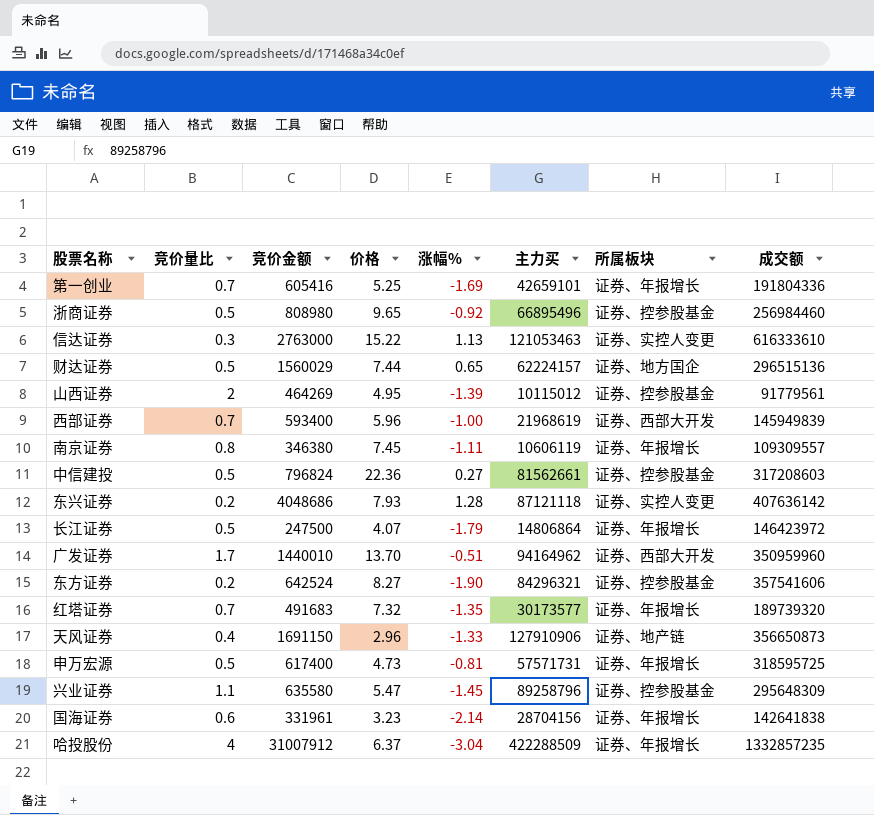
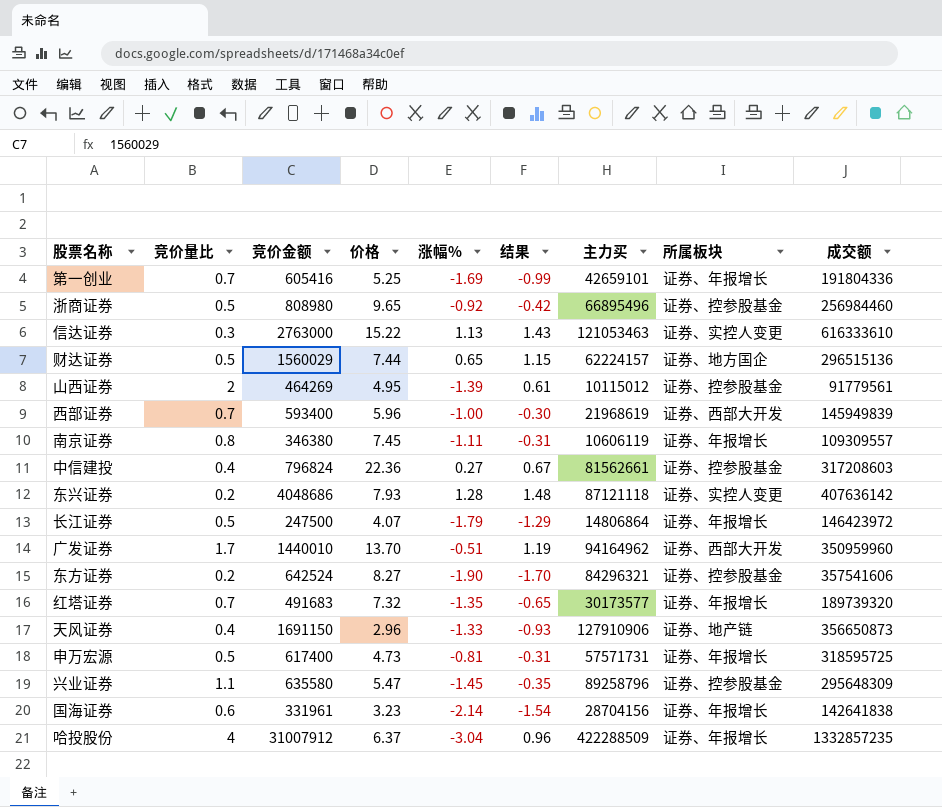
column 结果 | formula: none -> [竞价量比] + [涨幅%]
中信建投 | 竞价量比: 0.5 -> 0.4

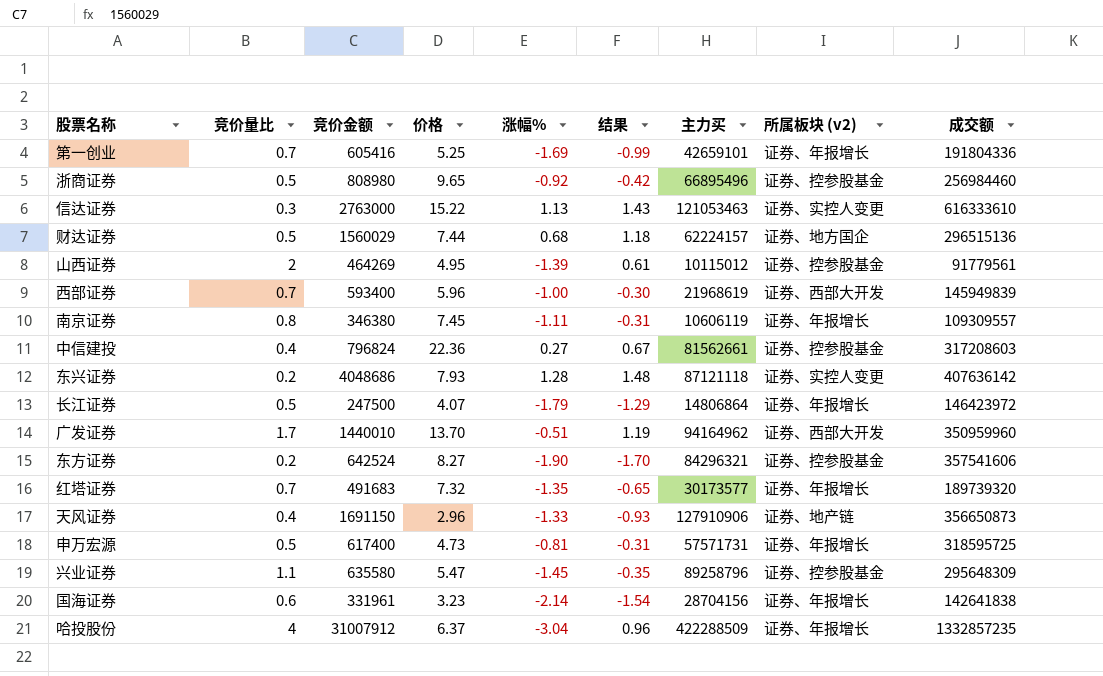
column name: 所属板块 -> 所属板块 (v2)
财达证券 | 涨幅%: 0.65 -> 0.68
财达证券 | 结果: 1.15 -> 1.18

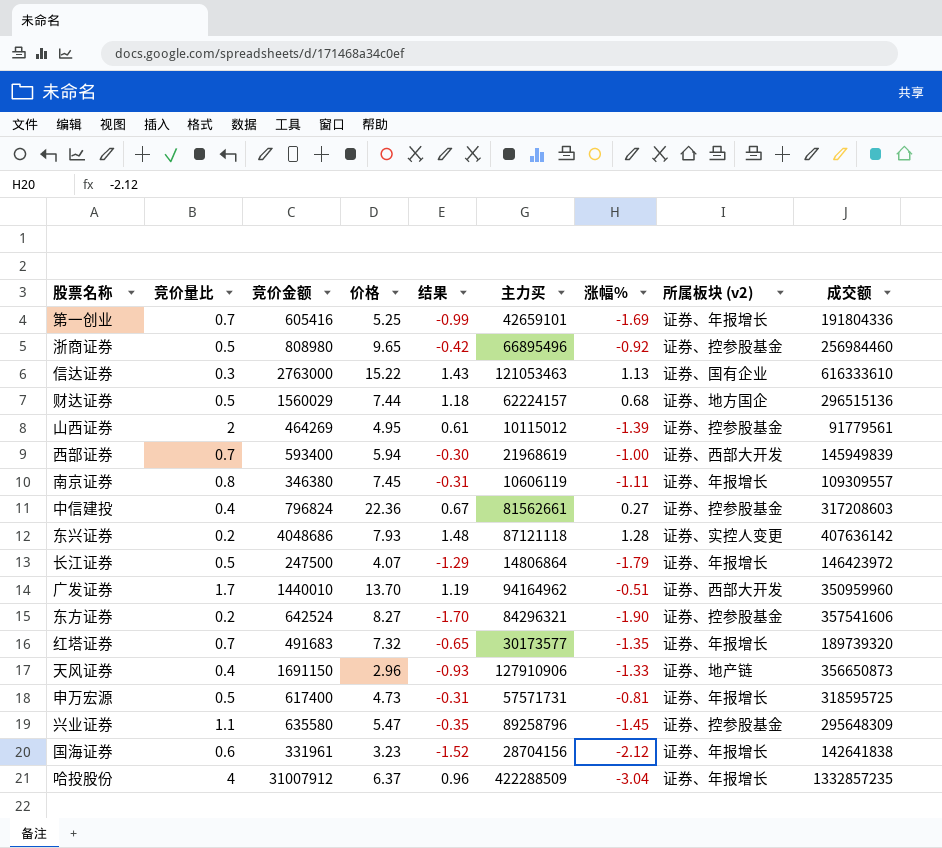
column 涨幅% | position: 5 -> 7
信达证券 | 所属板块 (v2): 证券、实控人变更 -> 证券、国有企业
西部证券 | 价格: 5.96 -> 5.94
国海证券 | 结果: -1.54 -> -1.52
国海证券 | 涨幅%: -2.14 -> -2.12

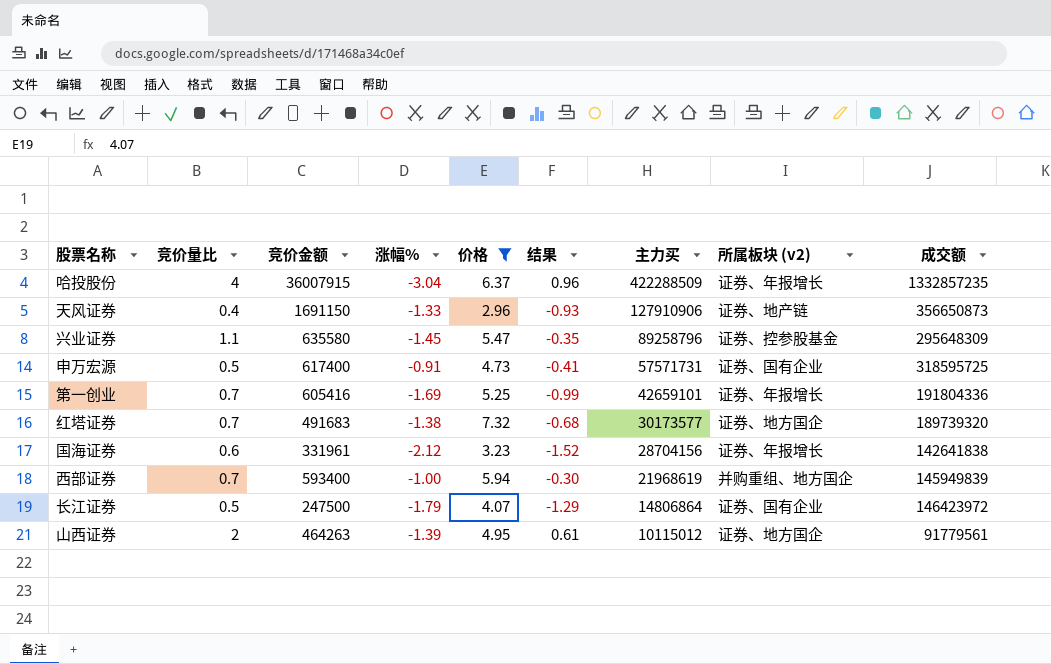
filter: none -> 价格 <= 7.32
row order: none -> 主力买 descending
column 涨幅% | position: 7 -> 4
哈投股份 | 竞价金额: 31007912 -> 36007915
申万宏源 | 涨幅%: -0.81 -> -0.91
申万宏源 | 结果: -0.31 -> -0.41
申万宏源 | 所属板块 (v2): 证券、年报增长 -> 证券、国有企业
红塔证券 | 涨幅%: -1.35 -> -1.38
红塔证券 | 结果: -0.65 -> -0.68
红塔证券 | 所属板块 (v2): 证券、年报增长 -> 证券、地方国企
西部证券 | 所属板块 (v2): 证券、西部大开发 -> 并购重组、地方国企
长江证券 | 所属板块 (v2): 证券、年报增长 -> 证券、国有企业
山西证券 | 竞价金额: 464269 -> 464263
山西证券 | 所属板块 (v2): 证券、控参股基金 -> 证券、地方国企

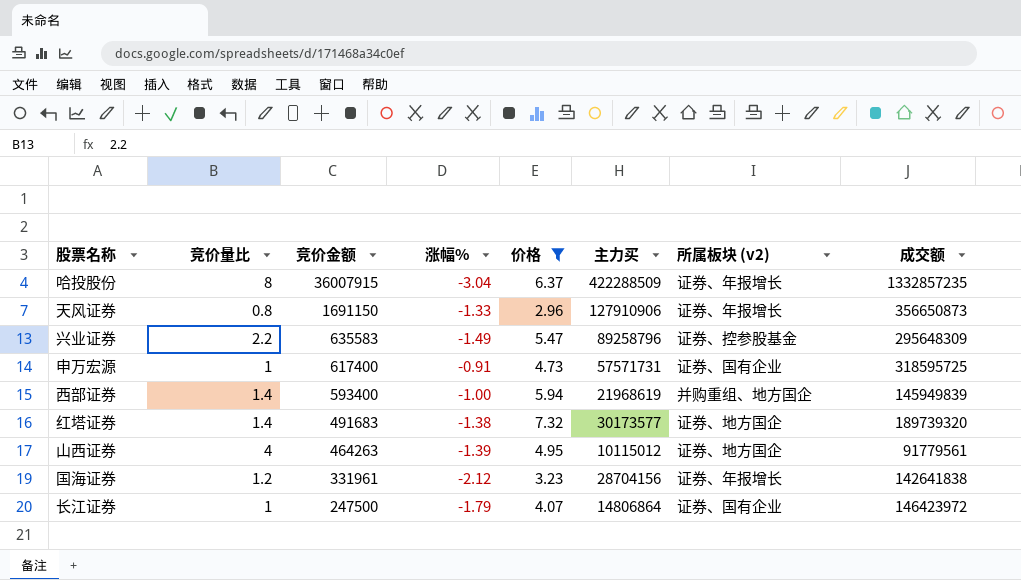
row order: 主力买 descending -> 竞价金额 descending
column 结果 | formula: [竞价量比] + [涨幅%] -> none
row 第一创业: 0.7 | 605416 | -1.69 | 5.25 | -0.99 | 42659101 | 证券、年报增长 | 191804336 -> none
哈投股份 | 竞价量比: 4 -> 8
天风证券 | 竞价量比: 0.4 -> 0.8
天风证券 | 所属板块 (v2): 证券、地产链 -> 证券、年报增长
兴业证券 | 竞价量比: 1.1 -> 2.2
兴业证券 | 竞价金额: 635580 -> 635583
兴业证券 | 涨幅%: -1.45 -> -1.49
申万宏源 | 竞价量比: 0.5 -> 1
西部证券 | 竞价量比: 0.7 -> 1.4
红塔证券 | 竞价量比: 0.7 -> 1.4
山西证券 | 竞价量比: 2 -> 4
国海证券 | 竞价量比: 0.6 -> 1.2
长江证券 | 竞价量比: 0.5 -> 1

